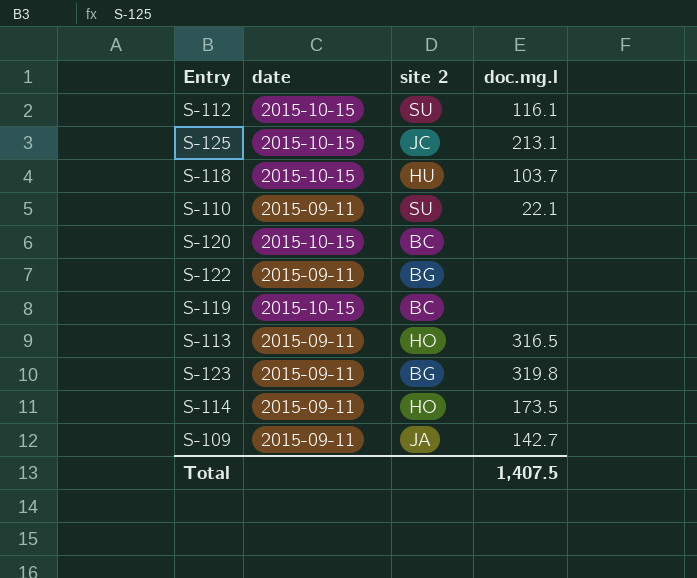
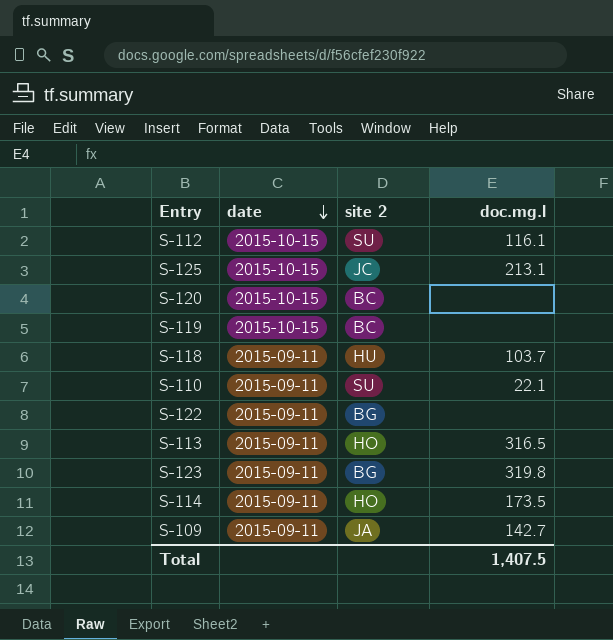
row order: none -> date descending
S-118 | date: 2015-10-15 -> 2015-09-11

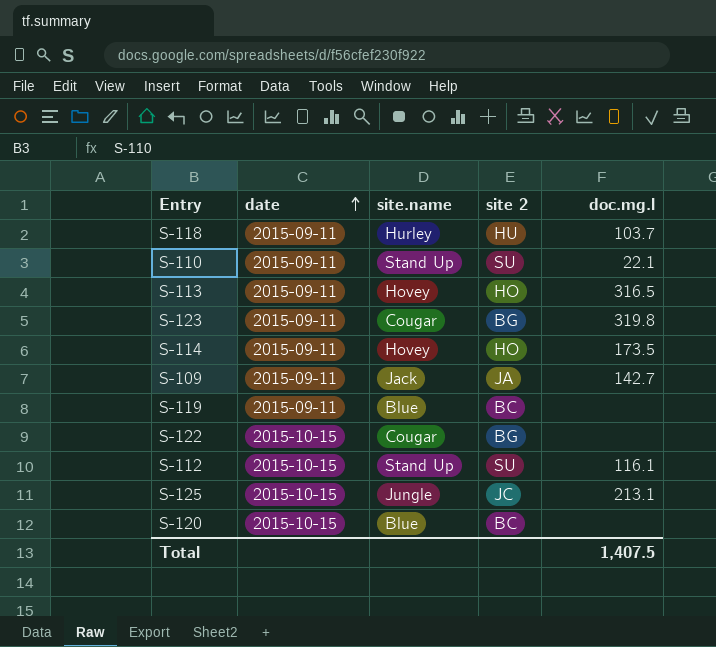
row order: date descending -> date ascending
column site.name | position: none -> 3
S-119 | date: 2015-10-15 -> 2015-09-11
S-122 | date: 2015-09-11 -> 2015-10-15

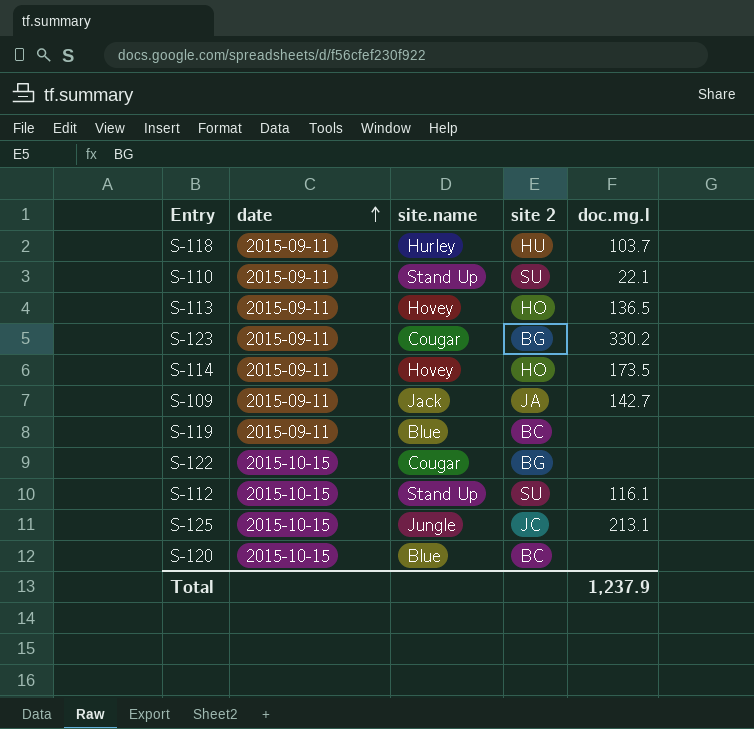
S-113 | doc.mg.l: 316.5 -> 136.5
S-123 | doc.mg.l: 319.8 -> 330.2
Total | doc.mg.l: 1,407.5 -> 1,237.9

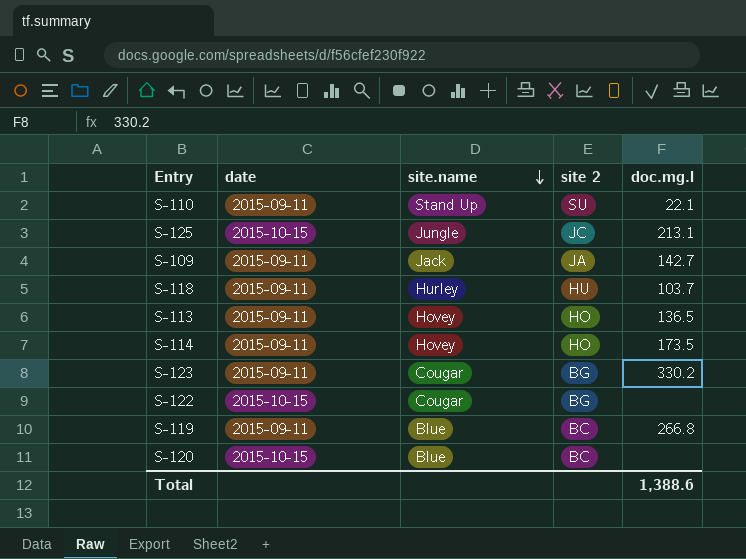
row order: date ascending -> site.name descending
row S-112: 2015-10-15 | Stand Up | SU | 116.1 -> none
S-119 | doc.mg.l: none -> 266.8
Total | doc.mg.l: 1,237.9 -> 1,388.6

